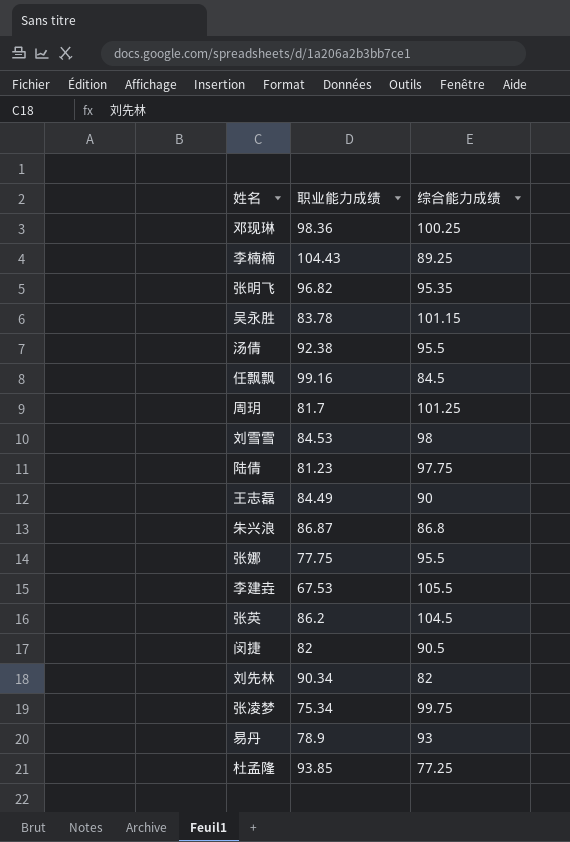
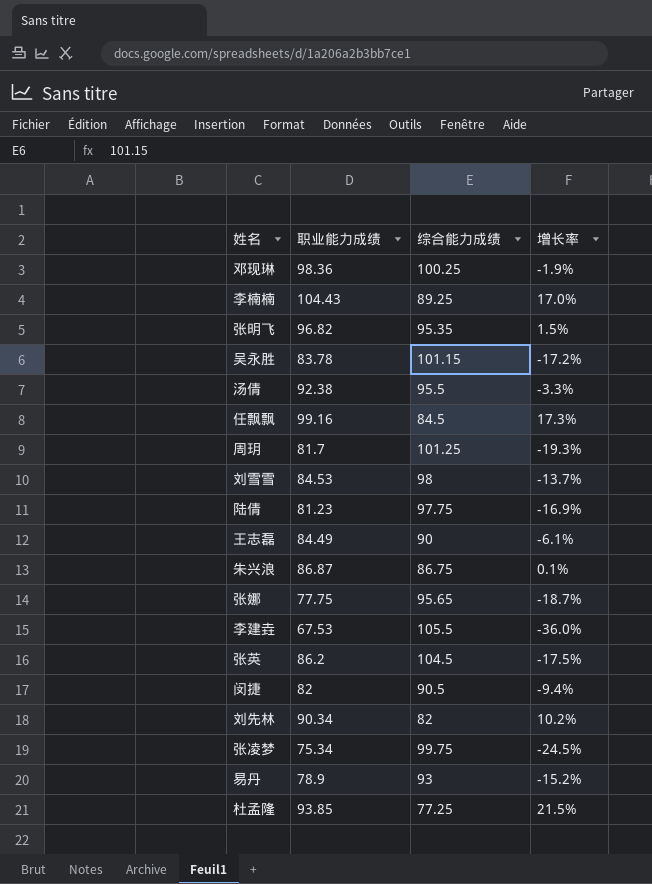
column 增长率 | formula: none -> ([职业能力成绩] - [综合能力成绩]) / [综合能力成绩]
朱兴浪 | 综合能力成绩: 86.8 -> 86.75
张娜 | 综合能力成绩: 95.5 -> 95.65

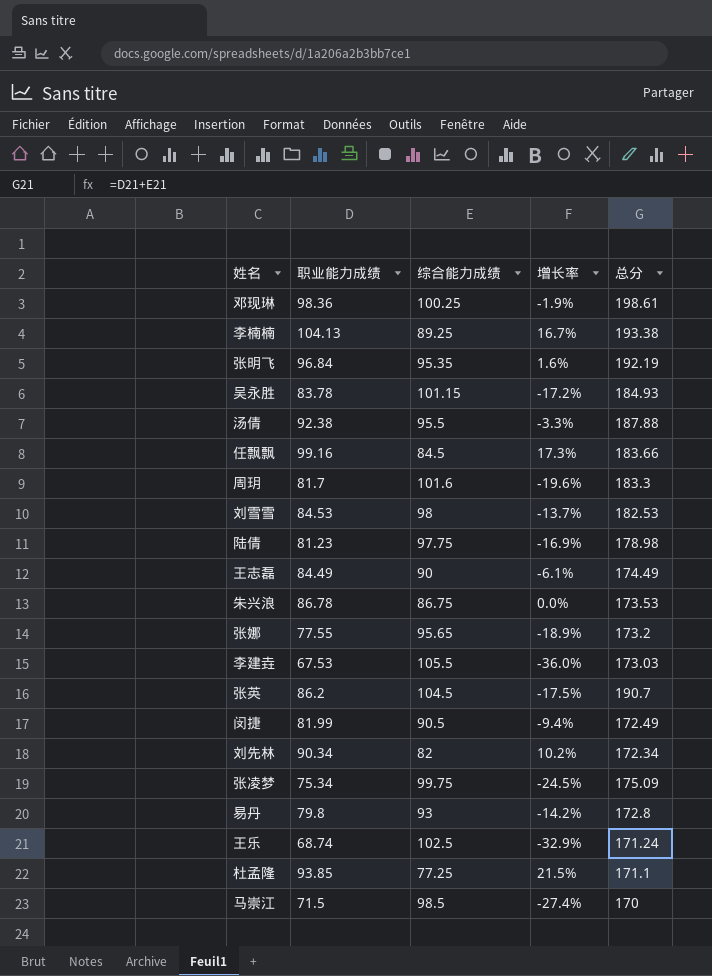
column 总分 | formula: none -> [职业能力成绩] + [综合能力成绩]
李楠楠 | 职业能力成绩: 104.43 -> 104.13
李楠楠 | 增长率: 17.0% -> 16.7%
张明飞 | 职业能力成绩: 96.82 -> 96.84
张明飞 | 增长率: 1.5% -> 1.6%
周玥 | 综合能力成绩: 101.25 -> 101.6
周玥 | 增长率: -19.3% -> -19.6%
朱兴浪 | 职业能力成绩: 86.87 -> 86.78
朱兴浪 | 增长率: 0.1% -> 0.0%
张娜 | 职业能力成绩: 77.75 -> 77.55
张娜 | 增长率: -18.7% -> -18.9%
闵捷 | 职业能力成绩: 82 -> 81.99
易丹 | 职业能力成绩: 78.9 -> 79.8
易丹 | 增长率: -15.2% -> -14.2%
row 王乐: none -> 68.74 | 102.5 | -32.9% | 171.24
row 马崇江: none -> 71.5 | 98.5 | -27.4% | 170

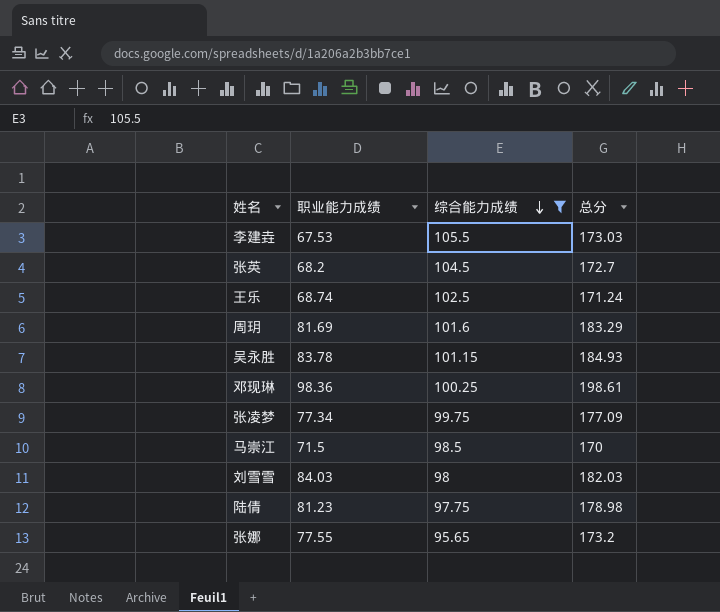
filter: none -> 综合能力成绩 >= 95.65
row order: none -> 综合能力成绩 descending
column 增长率 | formula: ([职业能力成绩] - [综合能力成绩]) / [综合能力成绩] -> none
张英 | 职业能力成绩: 86.2 -> 68.2
张英 | 总分: 190.7 -> 172.7
周玥 | 职业能力成绩: 81.7 -> 81.69
周玥 | 总分: 183.3 -> 183.29
张凌梦 | 职业能力成绩: 75.34 -> 77.34
张凌梦 | 总分: 175.09 -> 177.09
刘雪雪 | 职业能力成绩: 84.53 -> 84.03
刘雪雪 | 总分: 182.53 -> 182.03

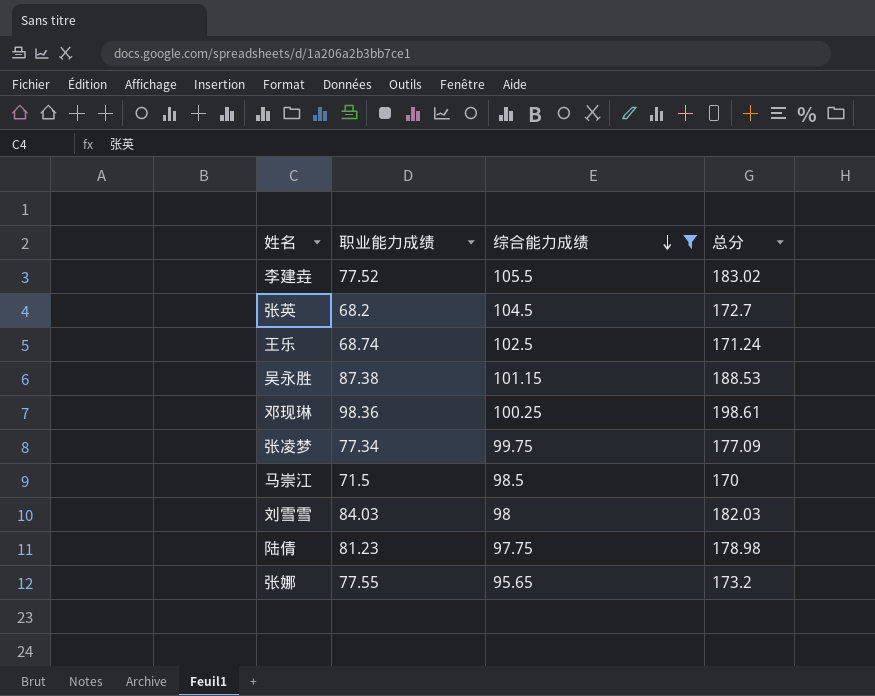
row 周玥: 81.69 | 101.6 | 183.29 -> none
李建垚 | 职业能力成绩: 67.53 -> 77.52
李建垚 | 总分: 173.03 -> 183.02
吴永胜 | 职业能力成绩: 83.78 -> 87.38
吴永胜 | 总分: 184.93 -> 188.53

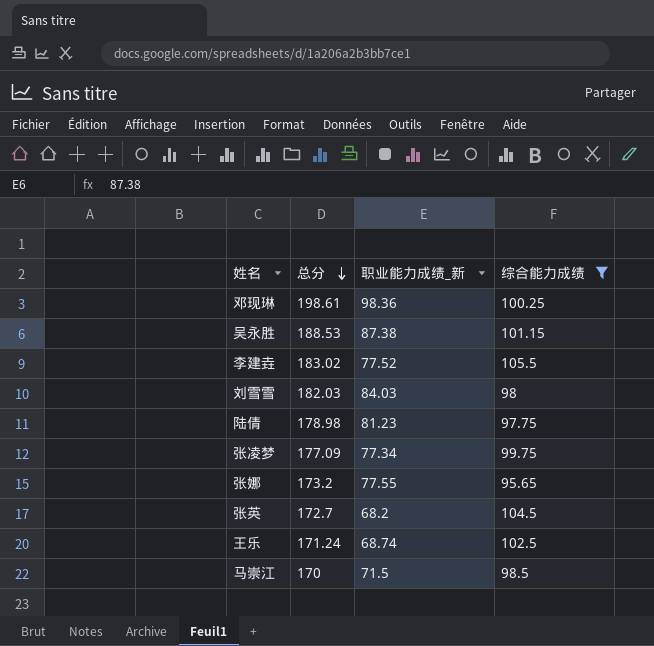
row order: 综合能力成绩 descending -> 总分 descending
column 总分 | position: 4 -> 2
column name: 职业能力成绩 -> 职业能力成绩_新

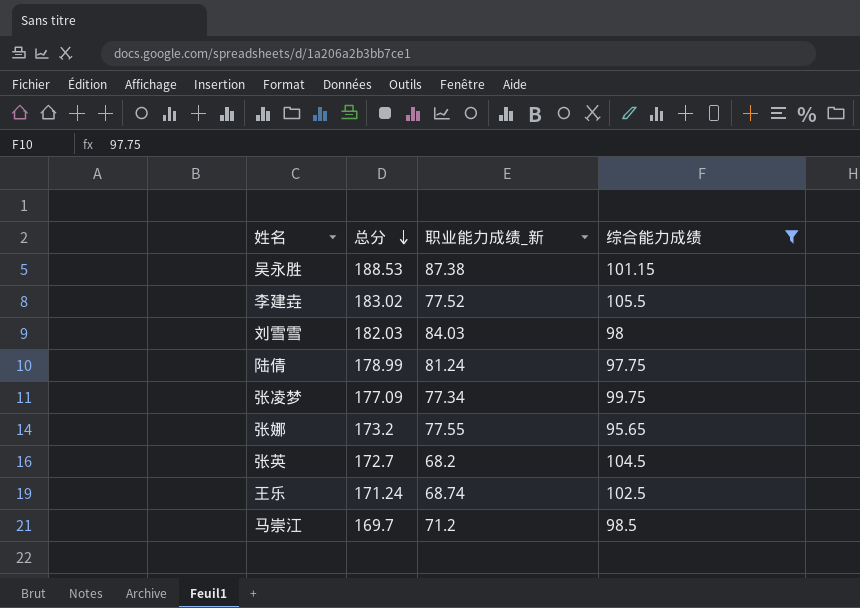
row 邓现琳: 198.61 | 98.36 | 100.25 -> none
陆倩 | 总分: 178.98 -> 178.99
陆倩 | 职业能力成绩_新: 81.23 -> 81.24
马崇江 | 总分: 170 -> 169.7
马崇江 | 职业能力成绩_新: 71.5 -> 71.2

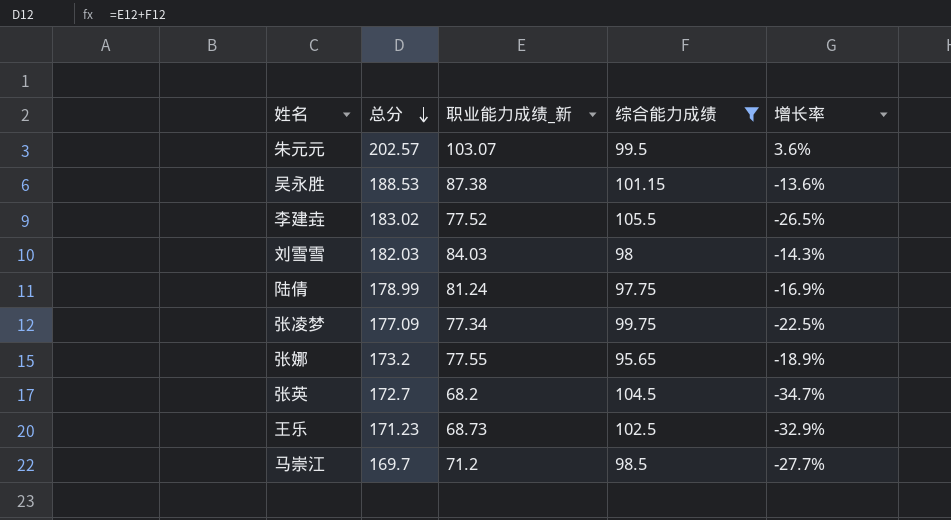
column 增长率 | formula: none -> ([职业能力成绩_新] - [综合能力成绩]) / [综合能力成绩]
row 朱元元: none -> 202.57 | 103.07 | 99.5 | 3.6%
王乐 | 总分: 171.24 -> 171.23
王乐 | 职业能力成绩_新: 68.74 -> 68.73

